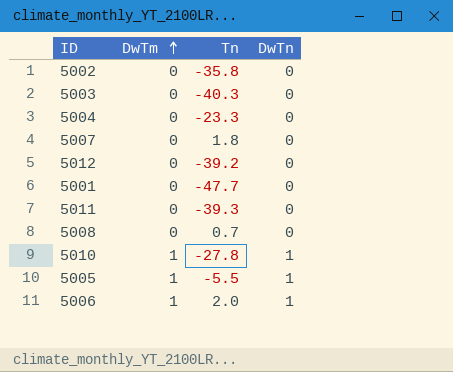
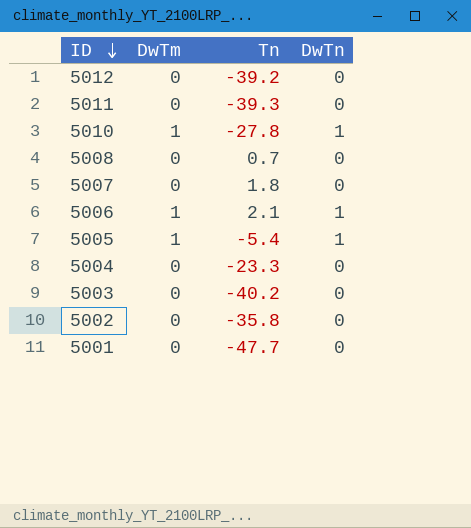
row order: DwTm ascending -> ID descending
5006 | Tn: 2.0 -> 2.1
5005 | Tn: -5.5 -> -5.4
5003 | Tn: -40.3 -> -40.2

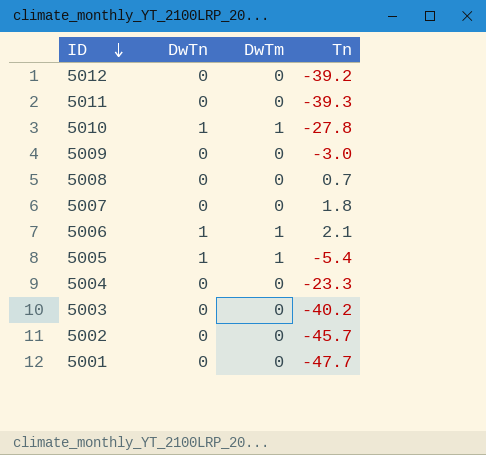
column DwTn | position: 4 -> 2
row 5009: none -> 0 | 0 | -3.0
5002 | Tn: -35.8 -> -45.7

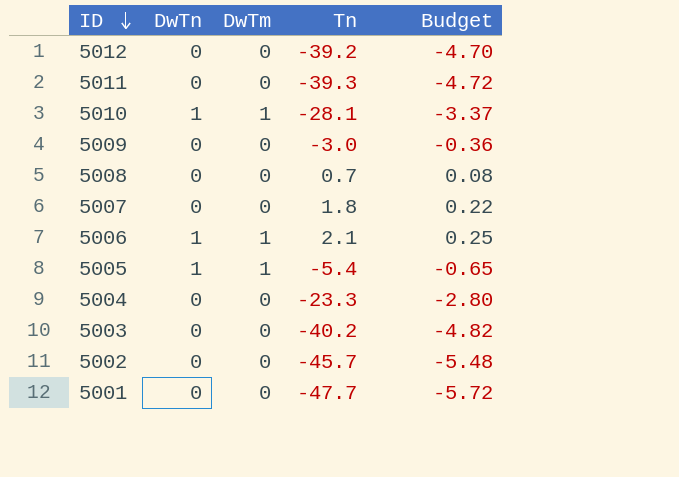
column Budget | formula: none -> [Tn] * 0.12
5010 | Tn: -27.8 -> -28.1

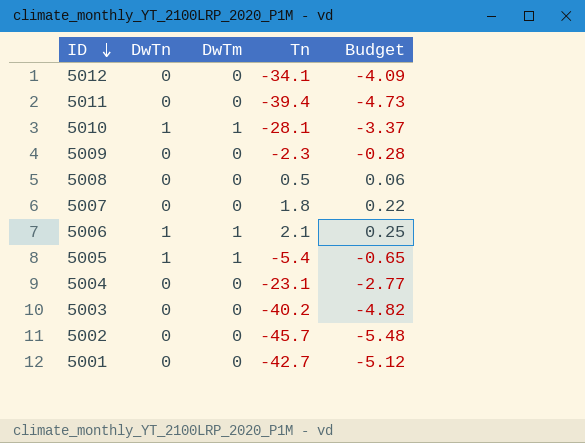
5012 | Tn: -39.2 -> -34.1
5012 | Budget: -4.70 -> -4.09
5011 | Tn: -39.3 -> -39.4
5011 | Budget: -4.72 -> -4.73
5009 | Tn: -3.0 -> -2.3
5009 | Budget: -0.36 -> -0.28
5008 | Tn: 0.7 -> 0.5
5008 | Budget: 0.08 -> 0.06
5004 | Tn: -23.3 -> -23.1
5004 | Budget: -2.80 -> -2.77
5001 | Tn: -47.7 -> -42.7
5001 | Budget: -5.72 -> -5.12

